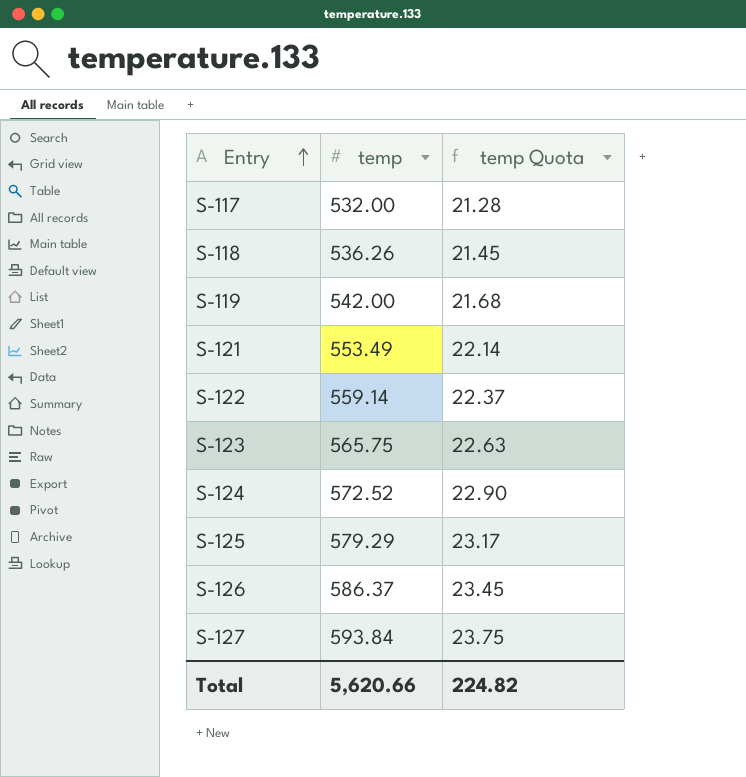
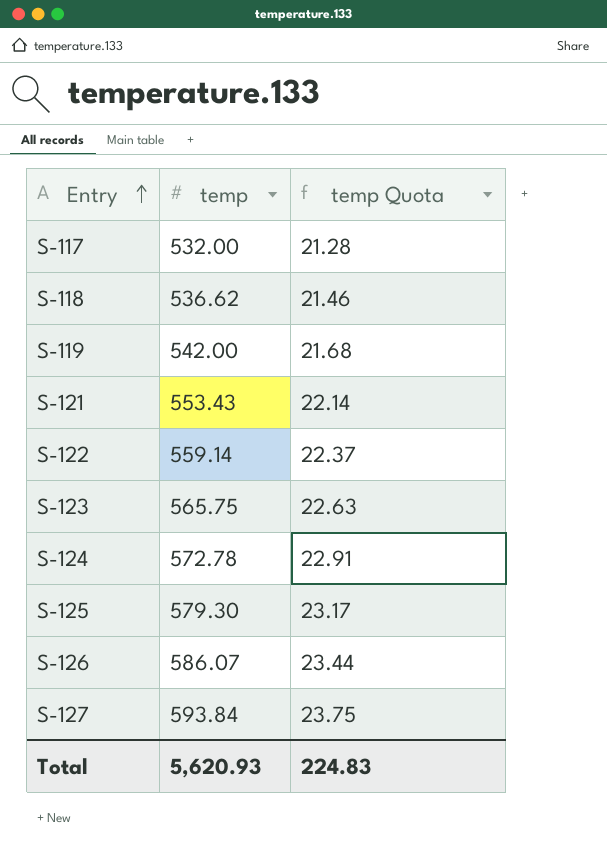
S-118 | temp: 536.26 -> 536.62
S-118 | temp Quota: 21.45 -> 21.46
S-121 | temp: 553.49 -> 553.43
S-124 | temp: 572.52 -> 572.78
S-124 | temp Quota: 22.90 -> 22.91
S-125 | temp: 579.29 -> 579.30
S-126 | temp: 586.37 -> 586.07
S-126 | temp Quota: 23.45 -> 23.44
Total | temp: 5,620.66 -> 5,620.93
Total | temp Quota: 224.82 -> 224.83

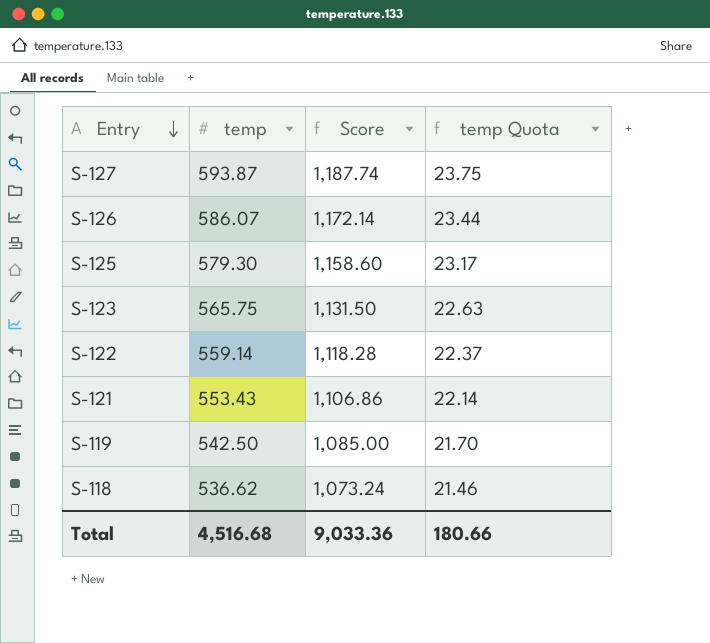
row order: Entry ascending -> Entry descending
column Score | formula: none -> [temp] * 2
row S-117: 532.00 | 21.28 -> none
row S-124: 572.78 | 22.91 -> none
S-127 | temp: 593.84 -> 593.87
S-119 | temp: 542.00 -> 542.50
S-119 | temp Quota: 21.68 -> 21.70
Total | temp: 5,620.93 -> 4,516.68
Total | temp Quota: 224.83 -> 180.66

